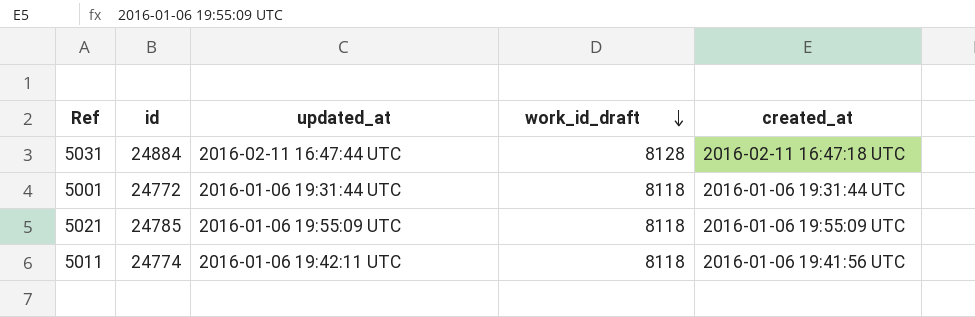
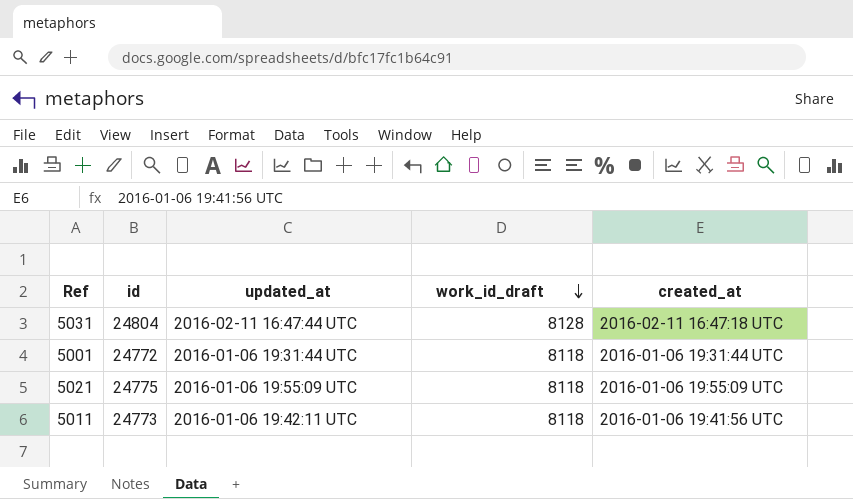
5031 | id: 24884 -> 24804
5021 | id: 24785 -> 24775
5011 | id: 24774 -> 24773

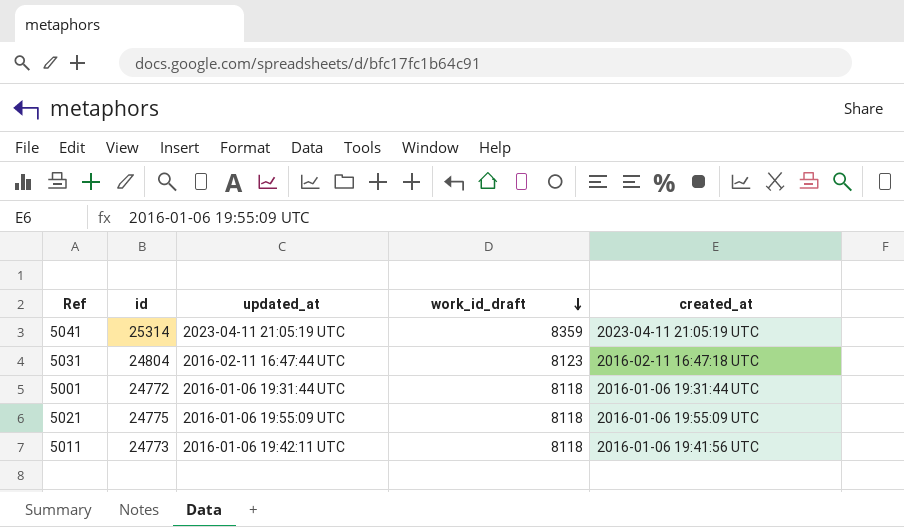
row 5041: none -> 25314 | 2023-04-11 21:05:19 UTC | 8359 | 2023-04-11 21:05:19 UTC
5031 | work_id_draft: 8128 -> 8123

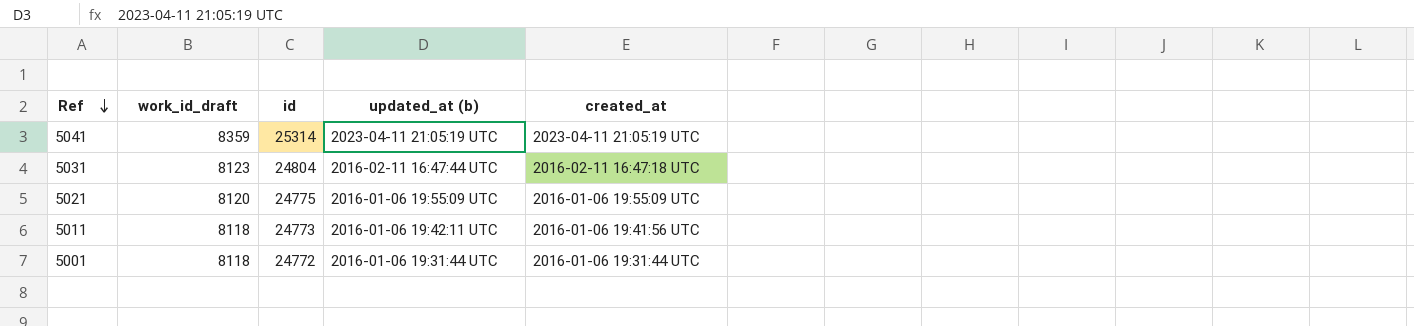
row order: work_id_draft descending -> Ref descending
column work_id_draft | position: 4 -> 2
column name: updated_at -> updated_at (b)
5021 | work_id_draft: 8118 -> 8120

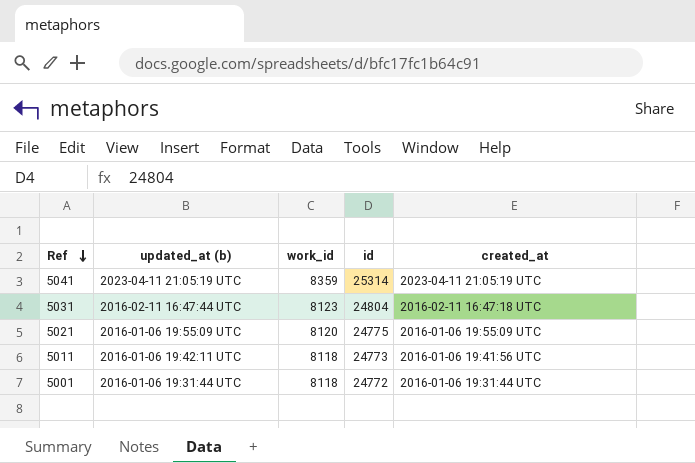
column updated_at (b) | position: 4 -> 2
column name: work_id_draft -> work_id

